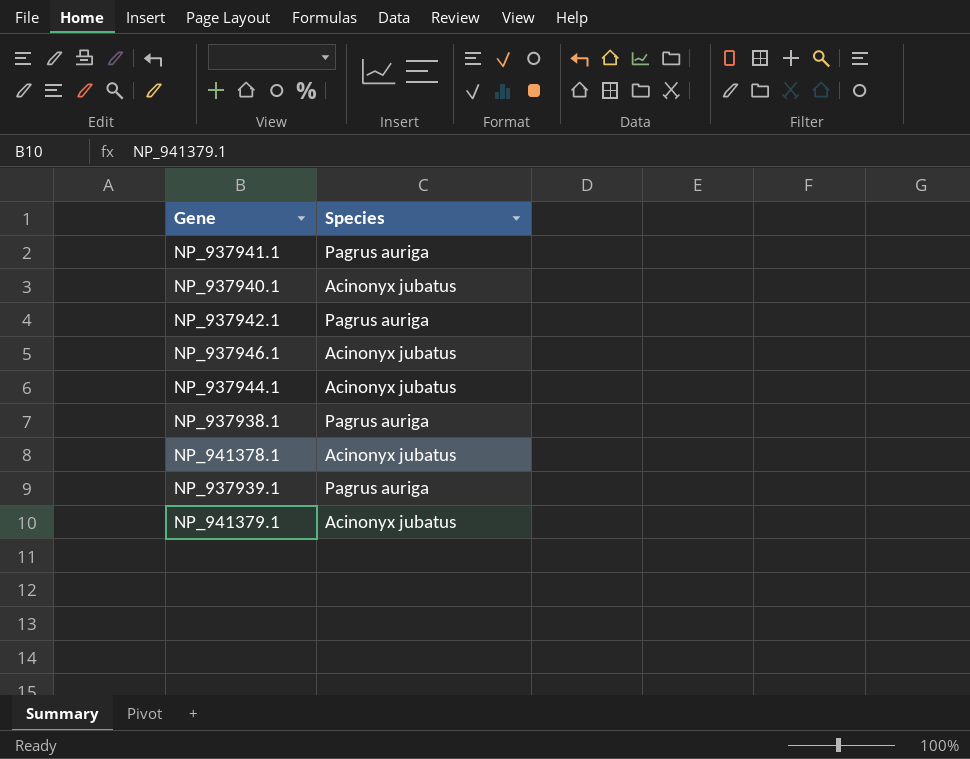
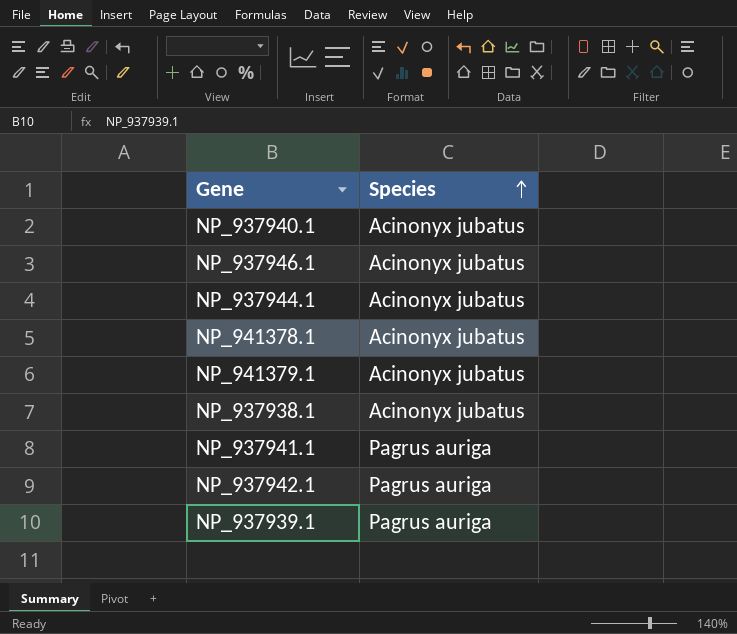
row order: none -> Species ascending
NP_937938.1 | Species: Pagrus auriga -> Acinonyx jubatus

